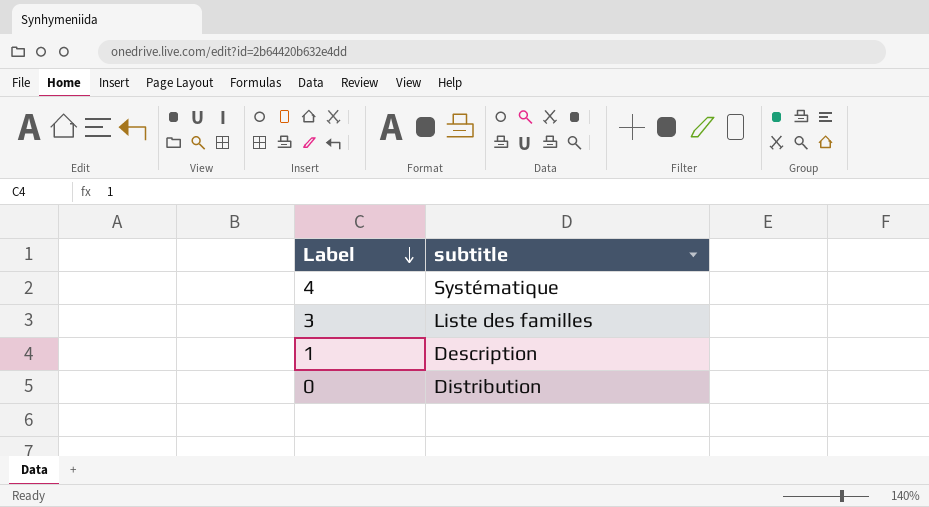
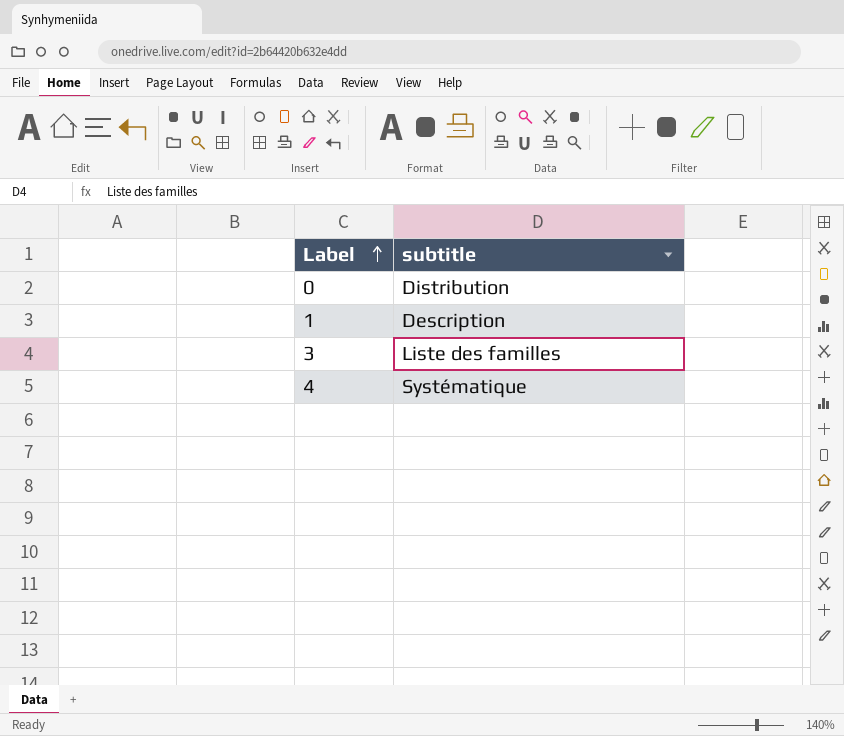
row order: Label descending -> Label ascending

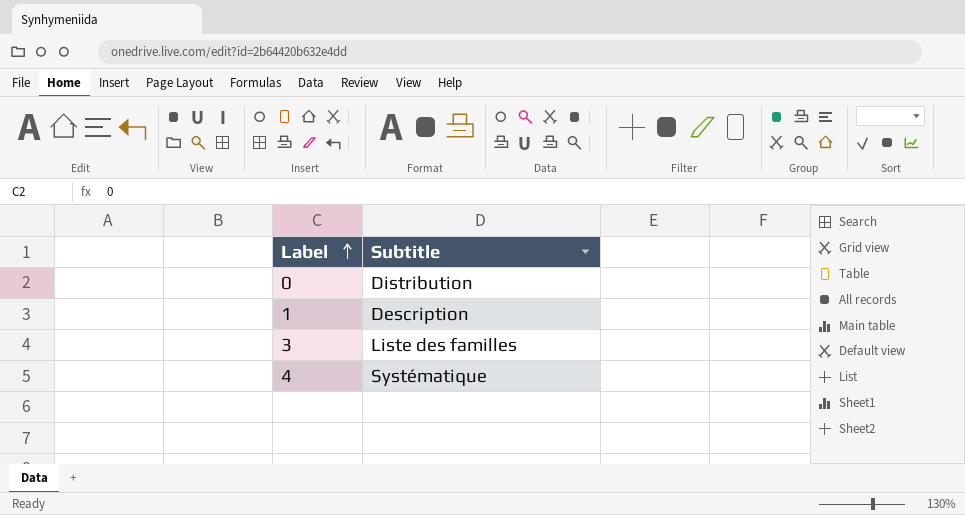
column name: subtitle -> Subtitle

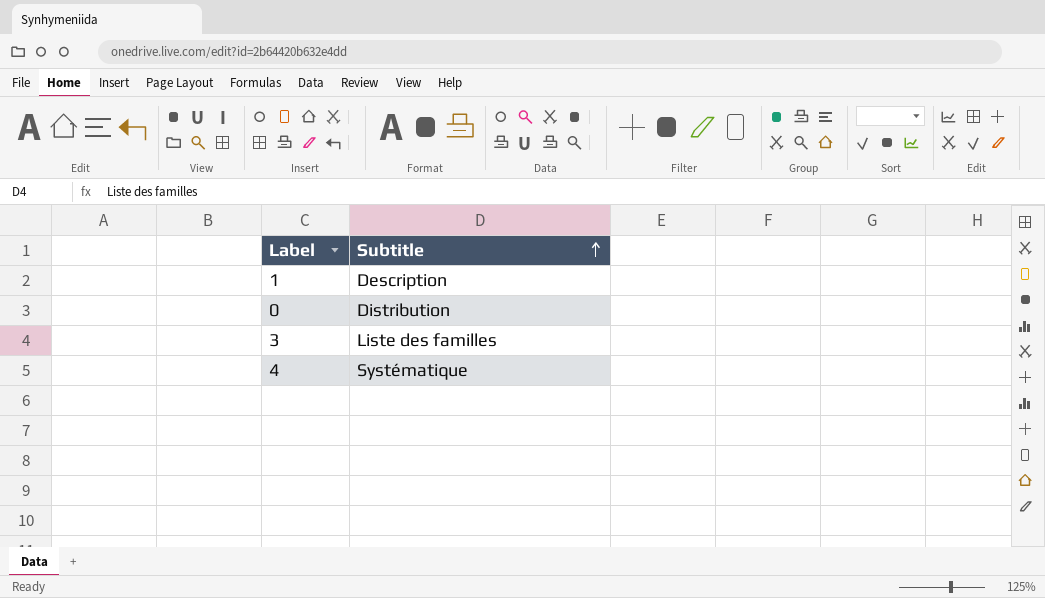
row order: Label ascending -> Subtitle ascending

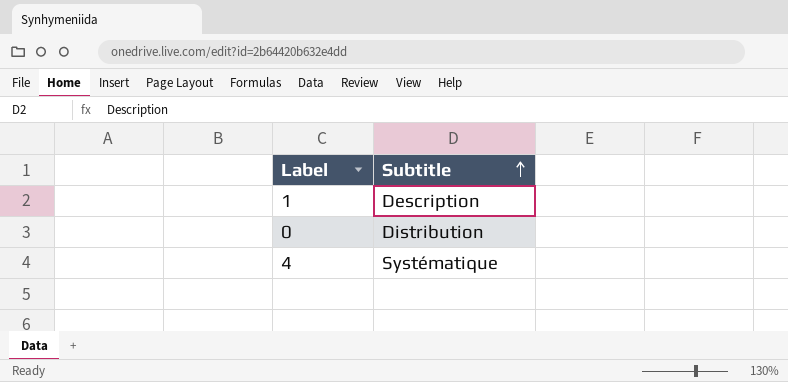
row 3: Liste des familles -> none

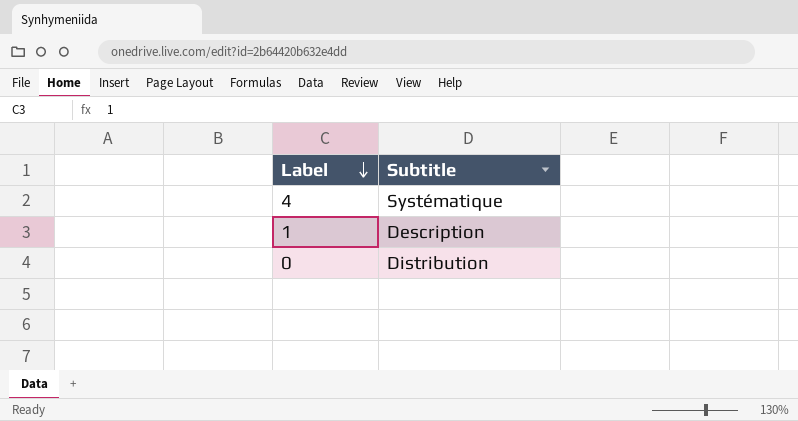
row order: Subtitle ascending -> Label descending

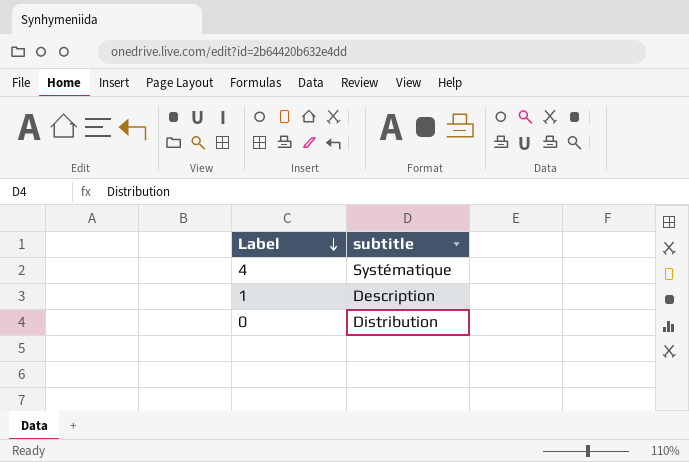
column name: Subtitle -> subtitle

